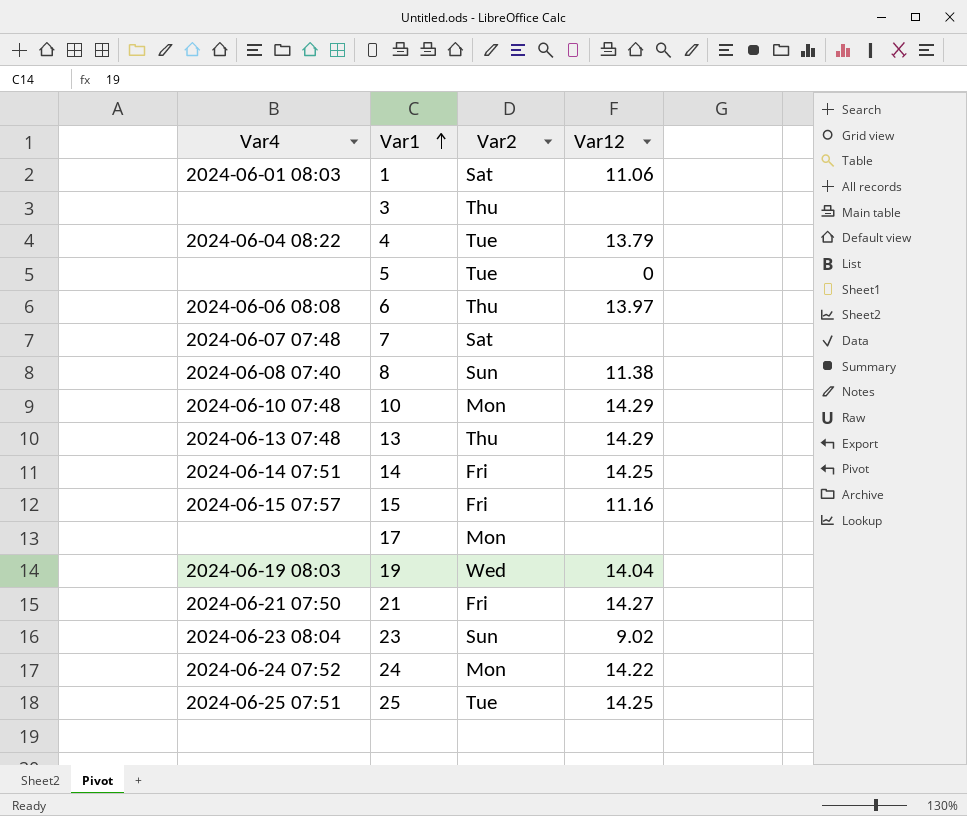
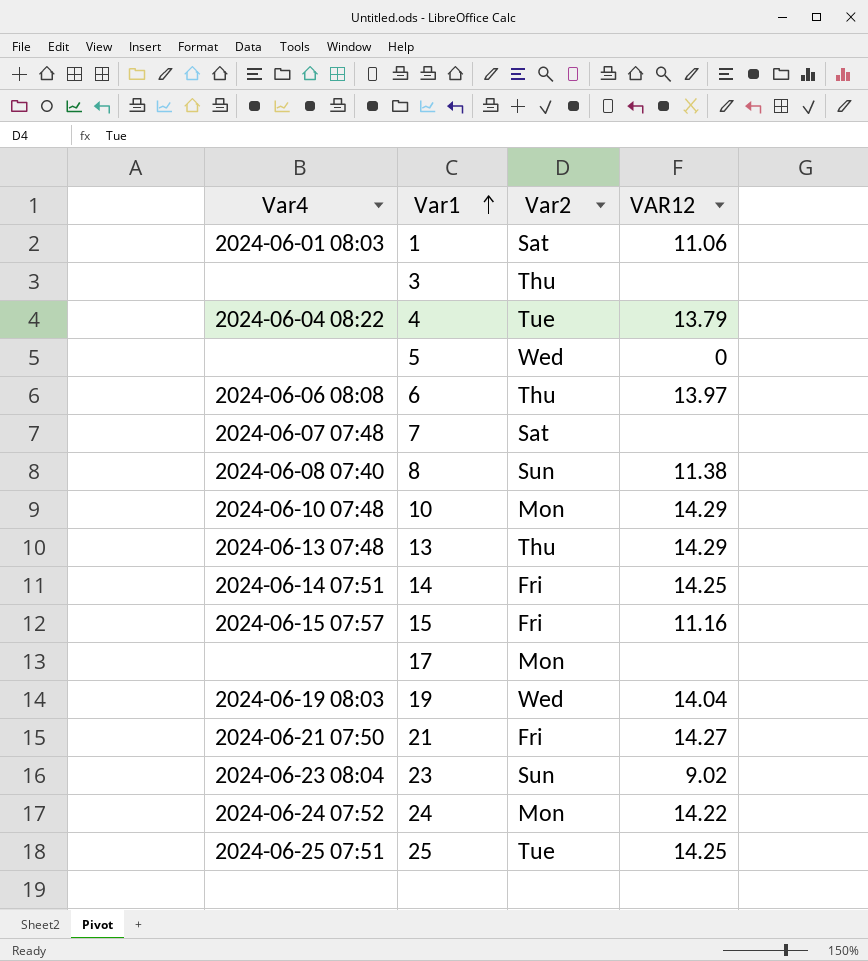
column name: Var12 -> VAR12
5 | Var2: Tue -> Wed

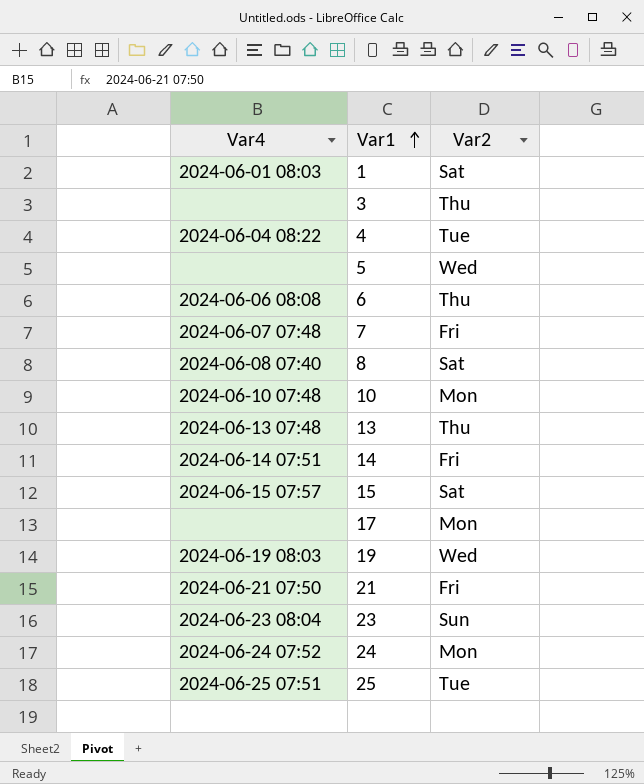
column VAR12 | position: 4 -> none
7 | Var2: Sat -> Fri
8 | Var2: Sun -> Sat
15 | Var2: Fri -> Sat

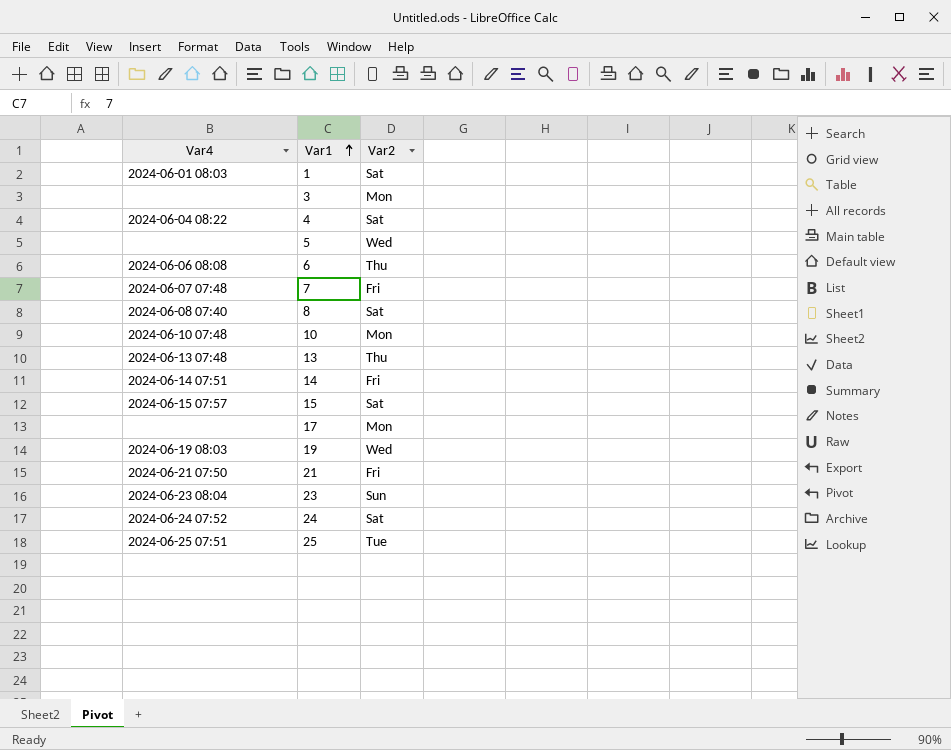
3 | Var2: Thu -> Mon
4 | Var2: Tue -> Sat
24 | Var2: Mon -> Sat

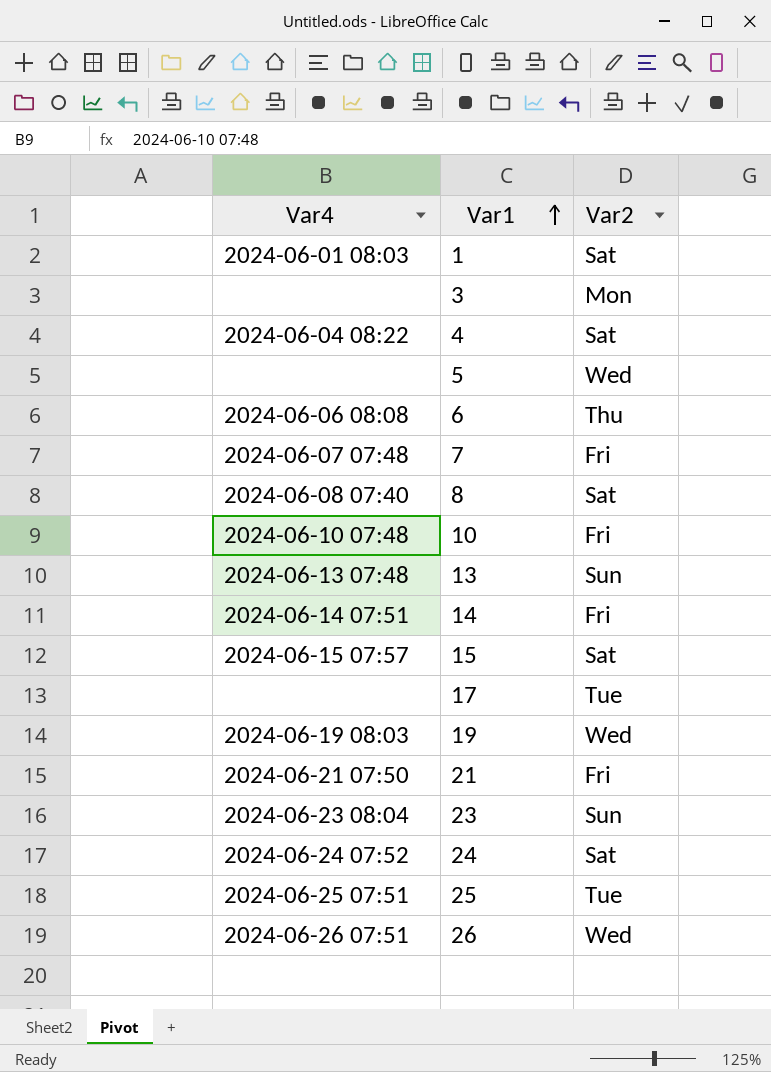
10 | Var2: Mon -> Fri
13 | Var2: Thu -> Sun
17 | Var2: Mon -> Tue
row 26: none -> 2024-06-26 07:51 | Wed

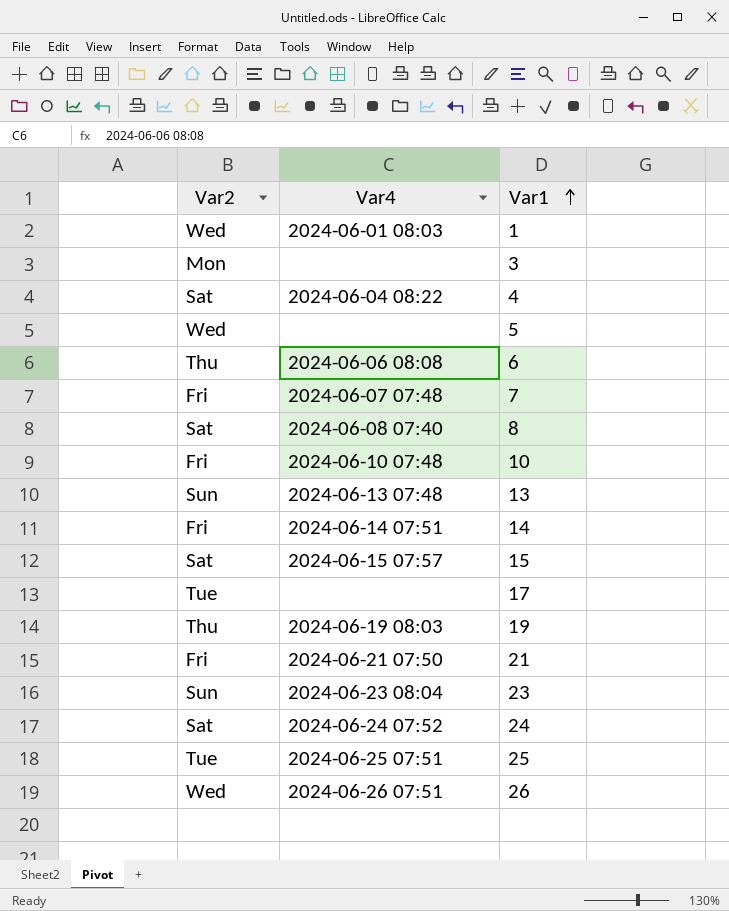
column Var2 | position: 3 -> 1
1 | Var2: Sat -> Wed
19 | Var2: Wed -> Thu

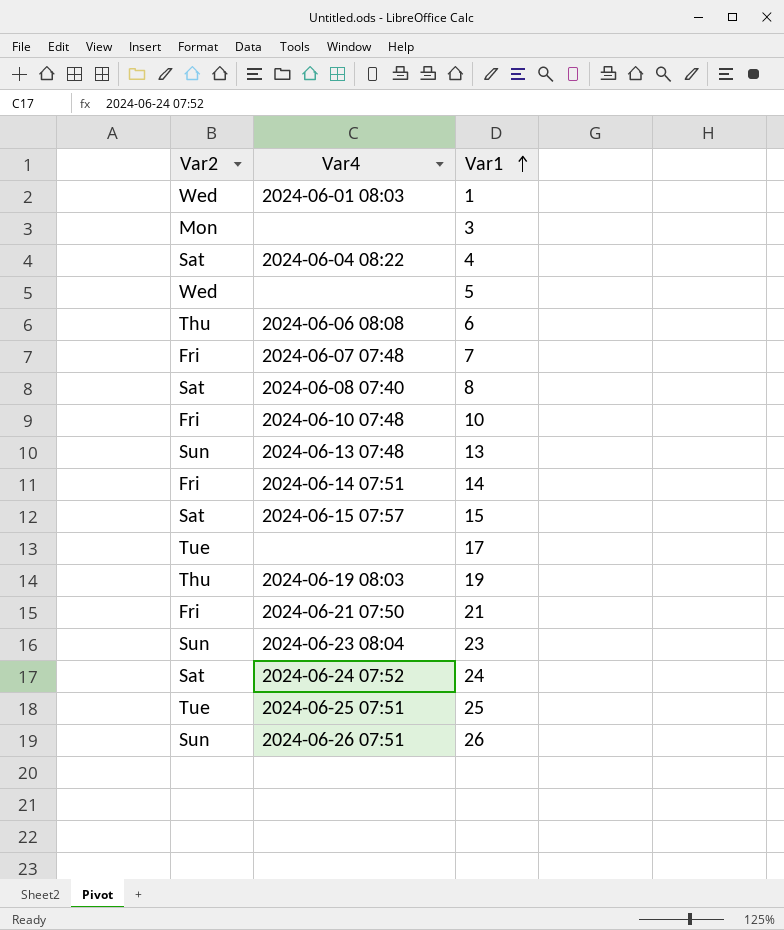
26 | Var2: Wed -> Sun

